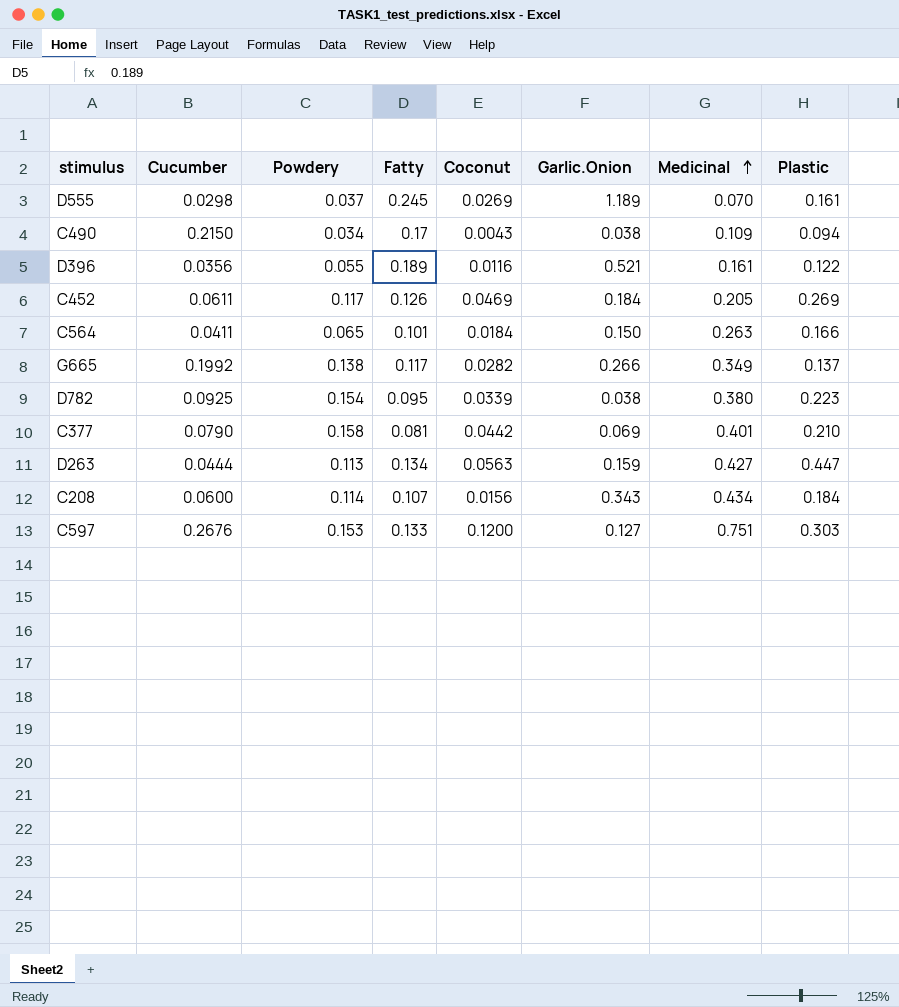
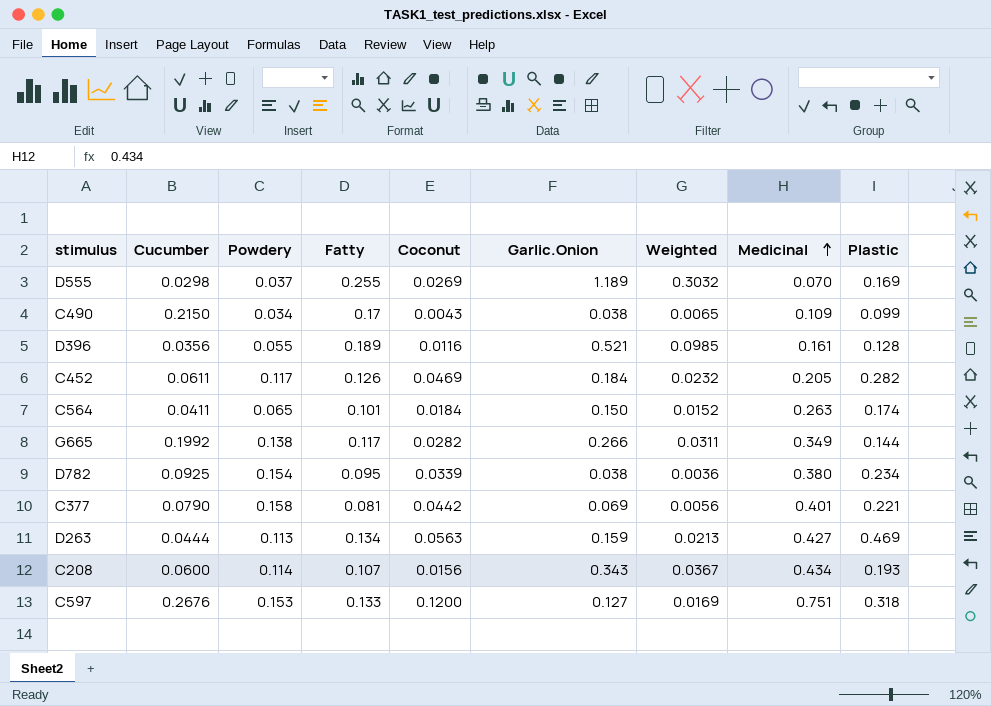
column Weighted | formula: none -> [Fatty] * [Garlic.Onion]
D555 | Fatty: 0.245 -> 0.255
D555 | Plastic: 0.161 -> 0.169
C490 | Plastic: 0.094 -> 0.099
D396 | Plastic: 0.122 -> 0.128
C452 | Plastic: 0.269 -> 0.282
C564 | Plastic: 0.166 -> 0.174
G665 | Plastic: 0.137 -> 0.144
D782 | Plastic: 0.223 -> 0.234
C377 | Plastic: 0.210 -> 0.221
D263 | Plastic: 0.447 -> 0.469
C208 | Plastic: 0.184 -> 0.193
C597 | Plastic: 0.303 -> 0.318

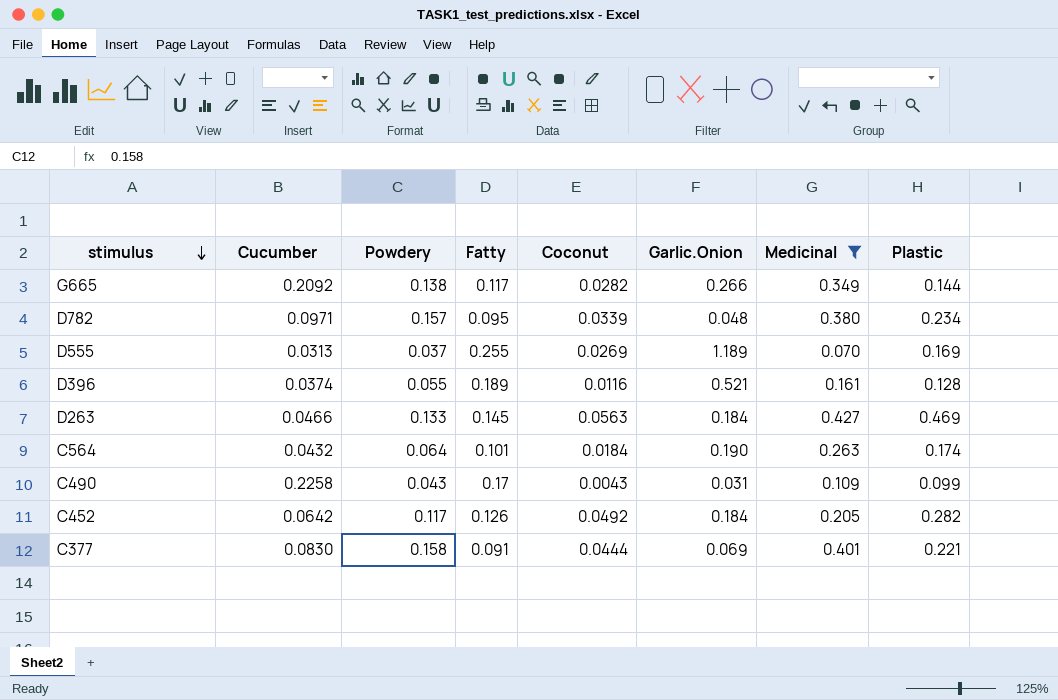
filter: none -> Medicinal <= 0.427
row order: Medicinal ascending -> stimulus descending
column Weighted | formula: [Fatty] * [Garlic.Onion] -> none
G665 | Cucumber: 0.1992 -> 0.2092
D782 | Cucumber: 0.0925 -> 0.0971
D782 | Powdery: 0.154 -> 0.157
D782 | Garlic.Onion: 0.038 -> 0.048
D555 | Cucumber: 0.0298 -> 0.0313
D396 | Cucumber: 0.0356 -> 0.0374
D263 | Cucumber: 0.0444 -> 0.0466
D263 | Powdery: 0.113 -> 0.133
D263 | Fatty: 0.134 -> 0.145
D263 | Garlic.Onion: 0.159 -> 0.184
C564 | Cucumber: 0.0411 -> 0.0432
C564 | Powdery: 0.065 -> 0.064
C564 | Garlic.Onion: 0.150 -> 0.190
C490 | Cucumber: 0.2150 -> 0.2258
C490 | Powdery: 0.034 -> 0.043
C490 | Garlic.Onion: 0.038 -> 0.031
C452 | Cucumber: 0.0611 -> 0.0642
C452 | Coconut: 0.0469 -> 0.0492
C377 | Cucumber: 0.0790 -> 0.0830
C377 | Fatty: 0.081 -> 0.091
C377 | Coconut: 0.0442 -> 0.0444

